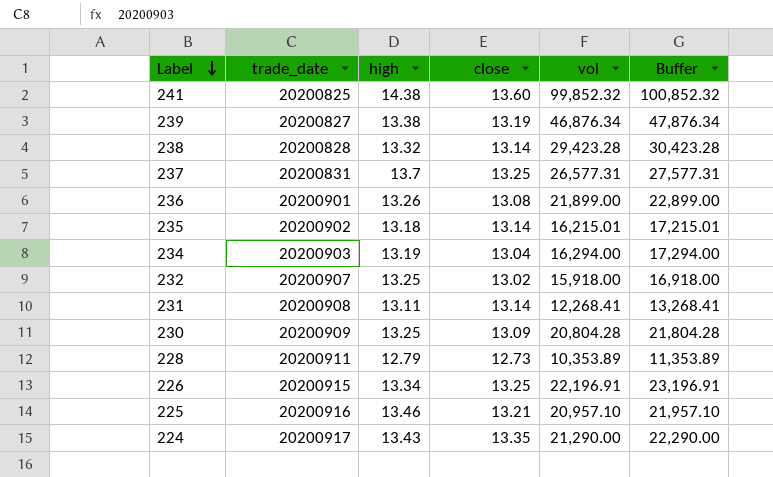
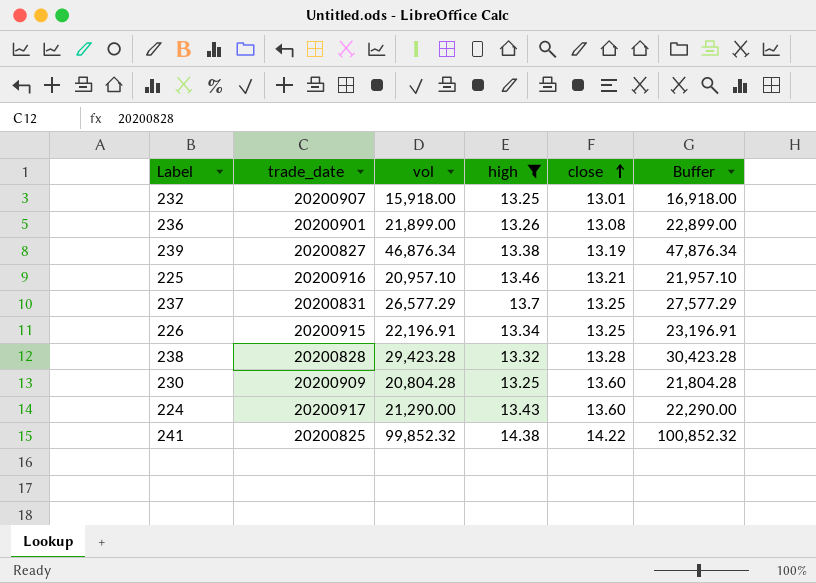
filter: none -> high >= 13.25
row order: Label descending -> close ascending
column vol | position: 5 -> 3
232 | close: 13.02 -> 13.01
237 | vol: 26,577.31 -> 26,577.29
237 | Buffer: 27,577.31 -> 27,577.29
238 | close: 13.14 -> 13.28
230 | close: 13.09 -> 13.60
224 | close: 13.35 -> 13.60
241 | close: 13.60 -> 14.22

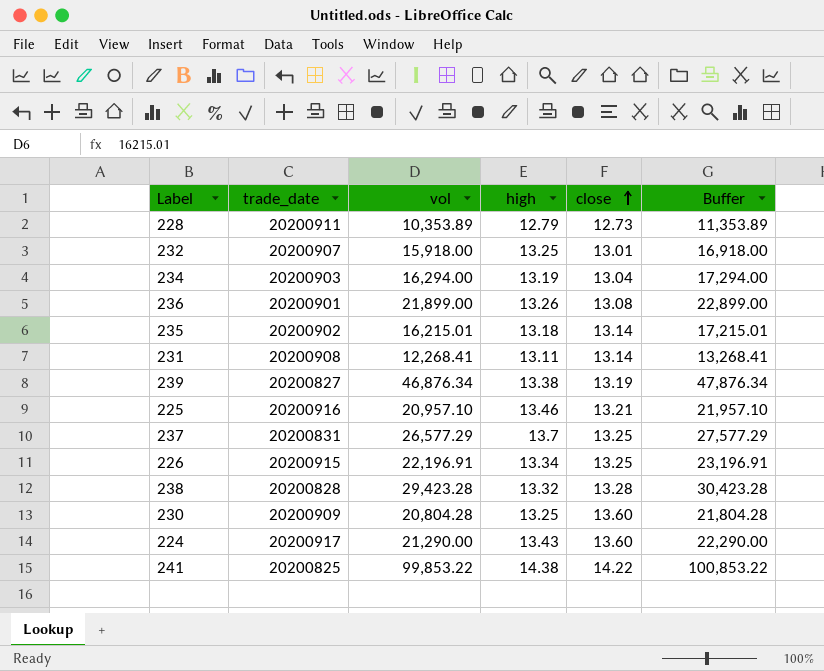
filter: high >= 13.25 -> none
241 | vol: 99,852.32 -> 99,853.22
241 | Buffer: 100,852.32 -> 100,853.22

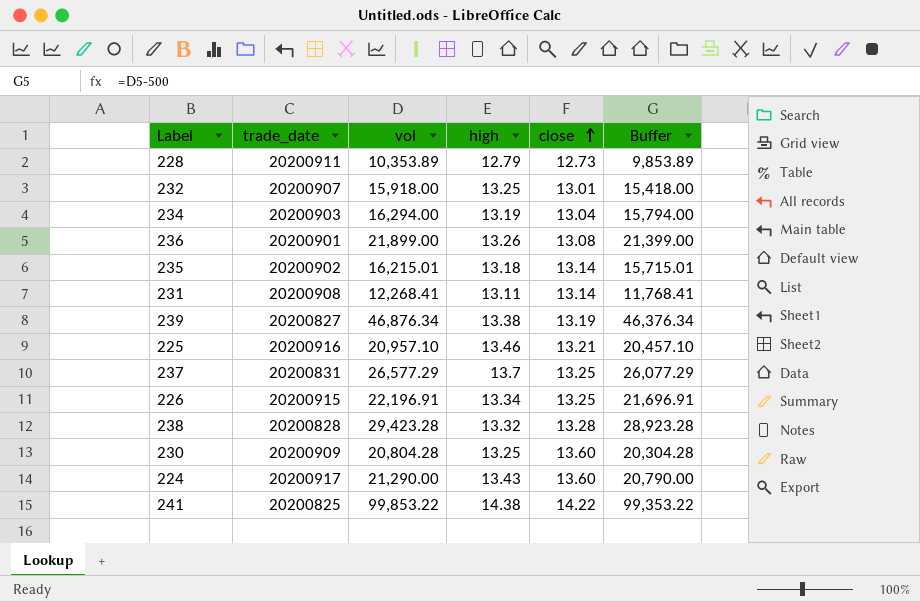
column Buffer | formula: [vol] + 1000 -> [vol] - 500

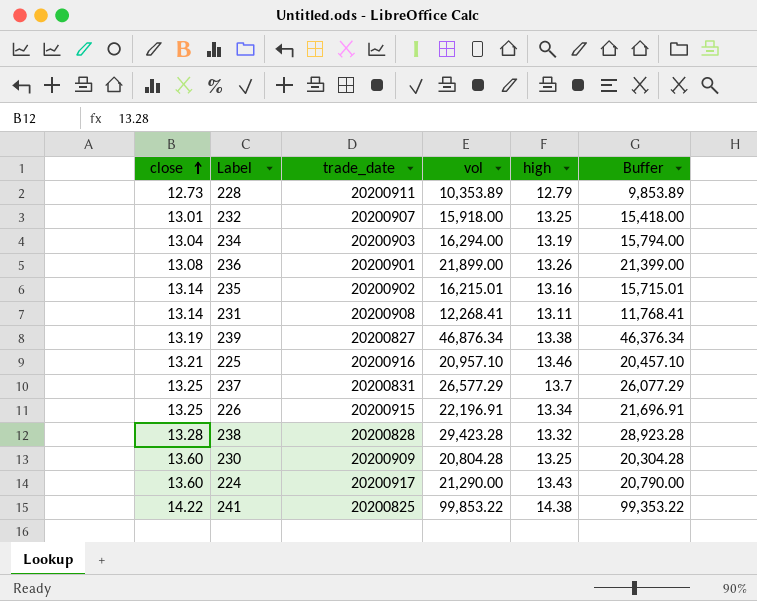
column close | position: 5 -> 1
235 | high: 13.18 -> 13.16

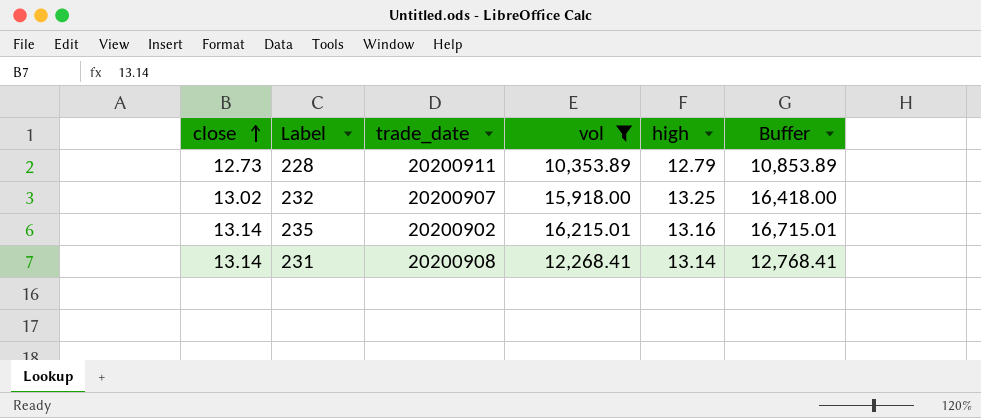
filter: none -> vol <= 16,215.01
column Buffer | formula: [vol] - 500 -> [vol] + 500
232 | close: 13.01 -> 13.02
231 | high: 13.11 -> 13.14

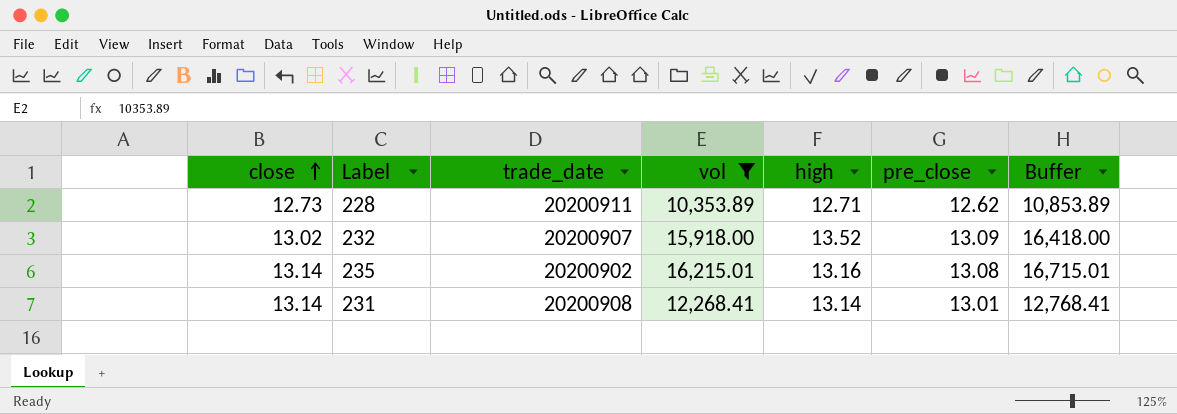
column pre_close | position: none -> 6
228 | high: 12.79 -> 12.71
232 | high: 13.25 -> 13.52

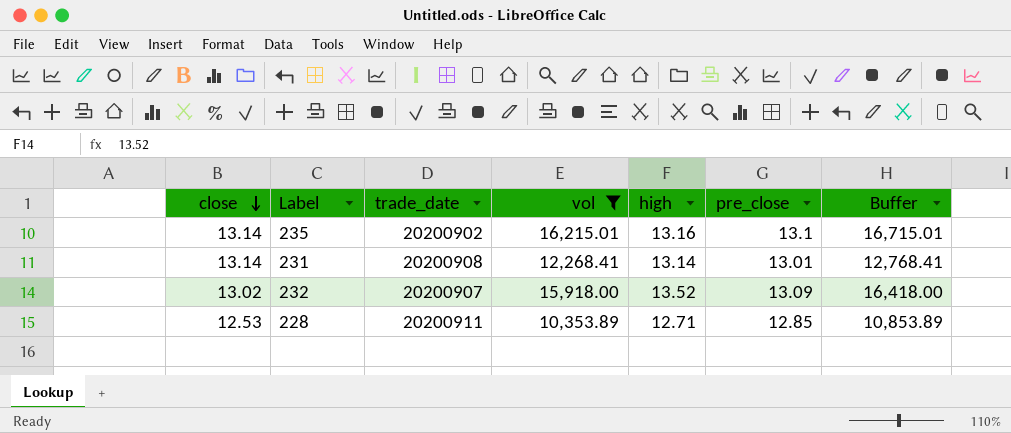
row order: close ascending -> close descending
235 | pre_close: 13.08 -> 13.1
228 | close: 12.73 -> 12.53
228 | pre_close: 12.62 -> 12.85

